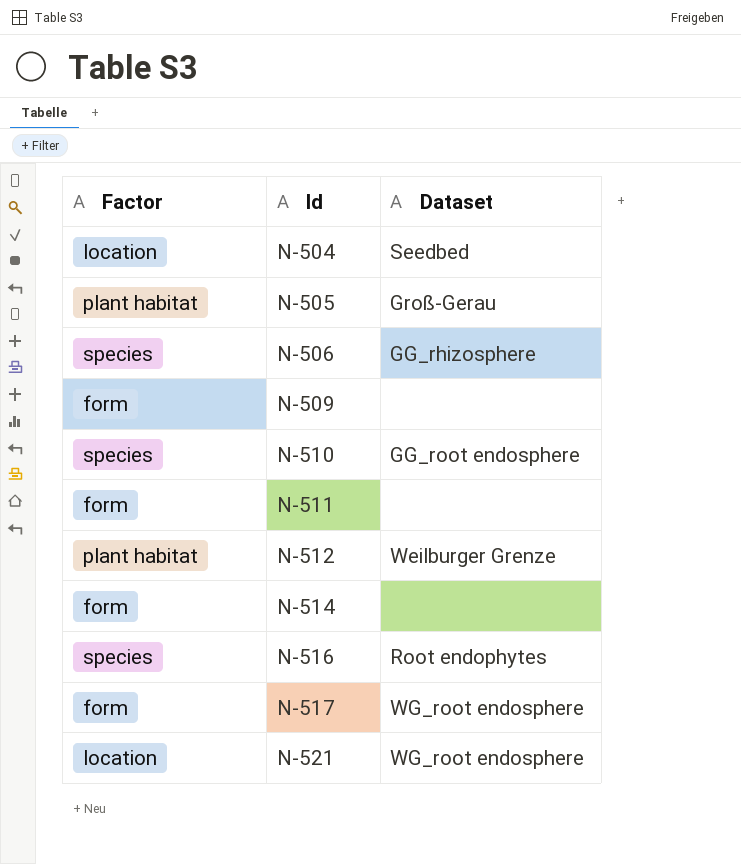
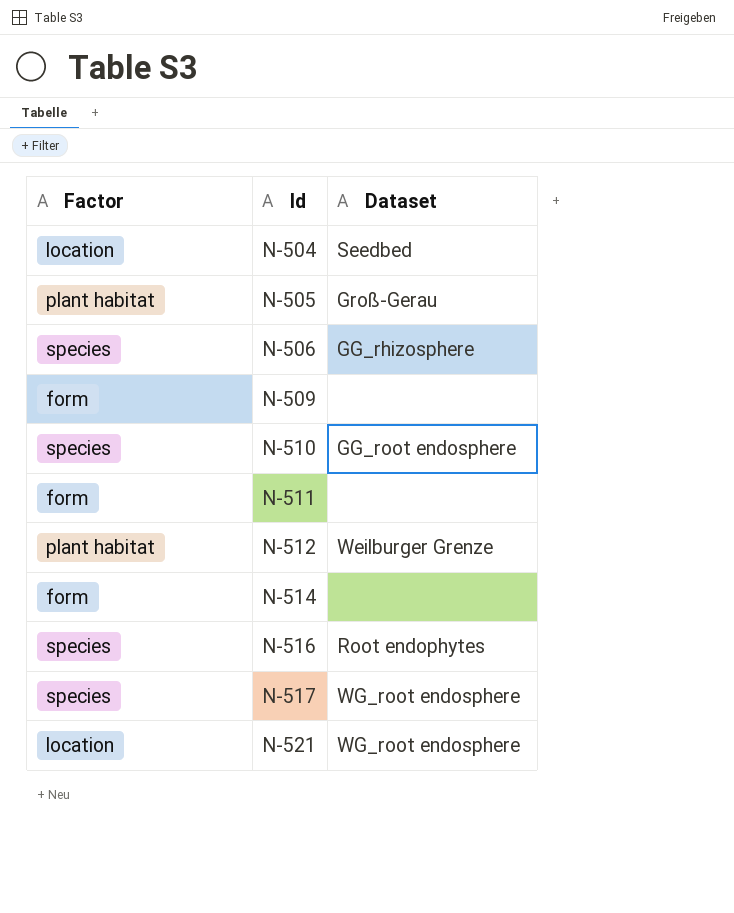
N-517 | Factor: form -> species

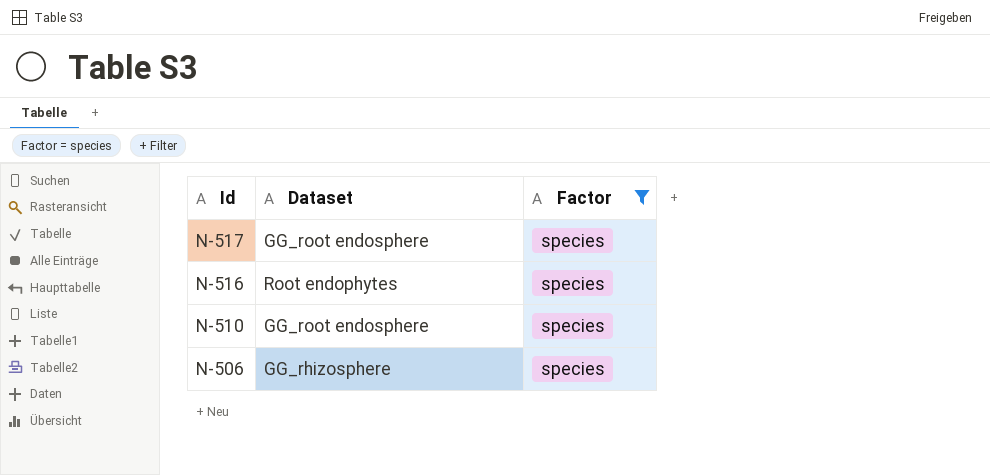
filter: none -> Factor = species
row order: Id ascending -> Id descending
column Factor | position: 1 -> 3
N-517 | Dataset: WG_root endosphere -> GG_root endosphere

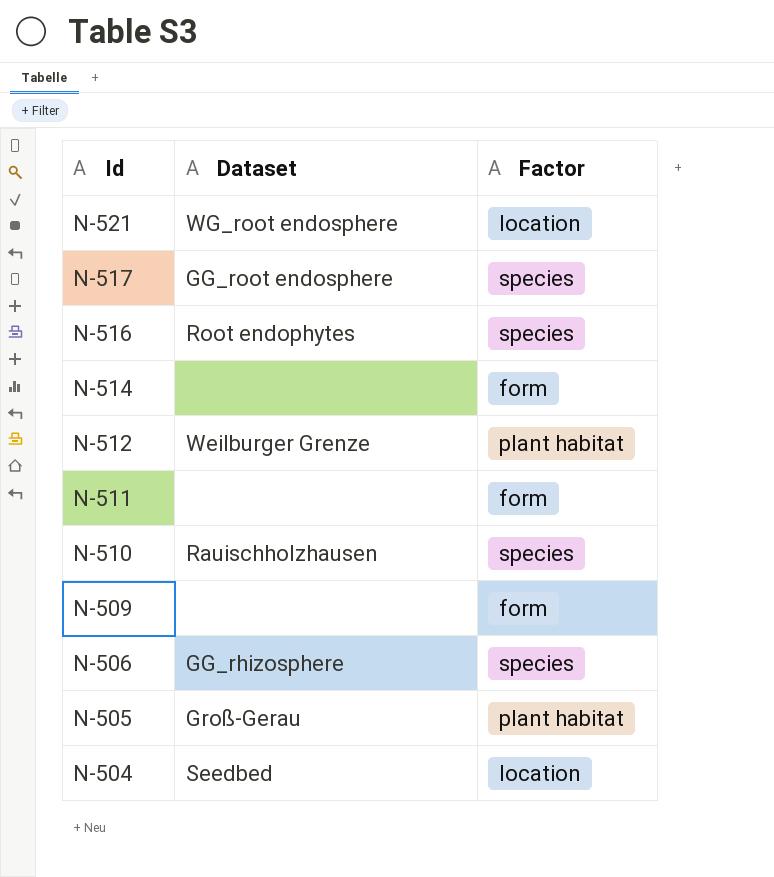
filter: Factor = species -> none
N-510 | Dataset: GG_root endosphere -> Rauischholzhausen

